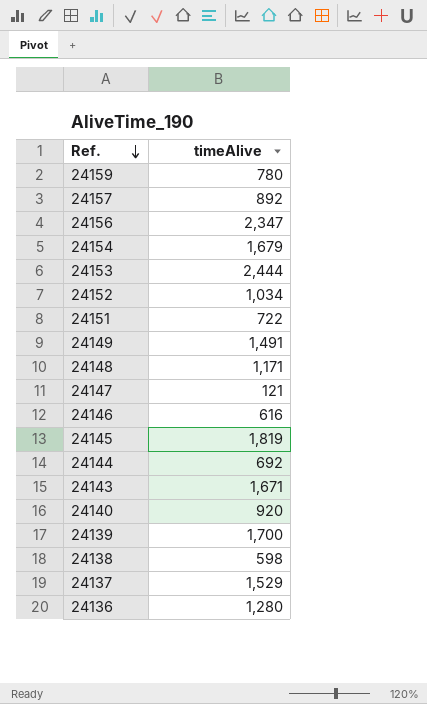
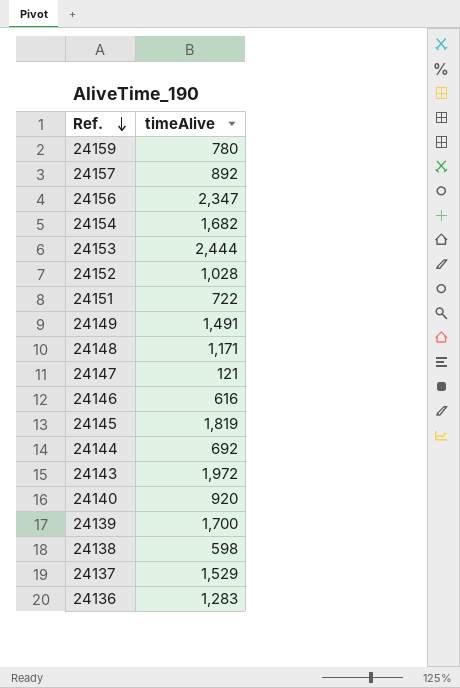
24154 | timeAlive: 1,679 -> 1,682
24152 | timeAlive: 1,034 -> 1,028
24143 | timeAlive: 1,671 -> 1,972
24136 | timeAlive: 1,280 -> 1,283

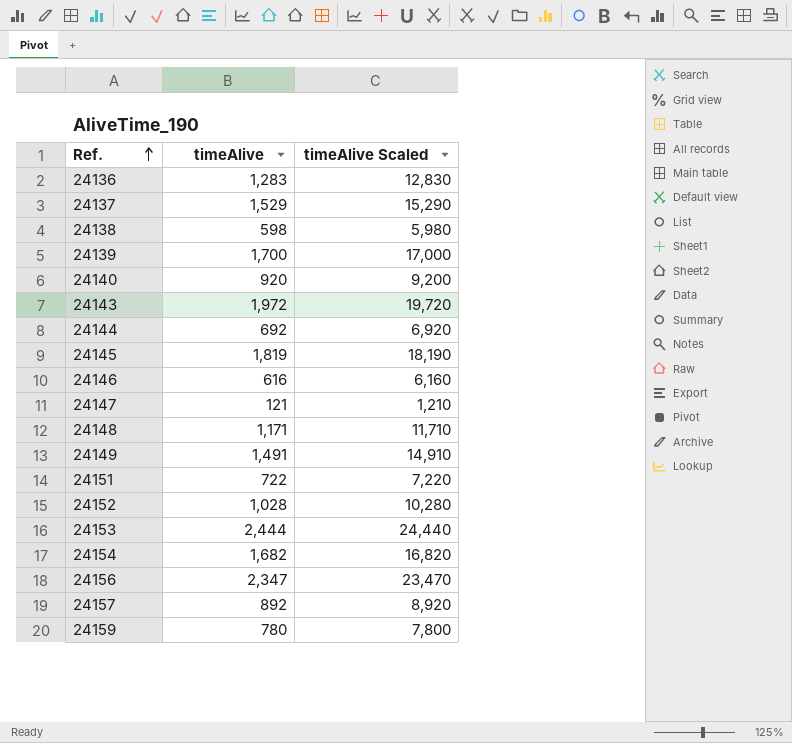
row order: Ref. descending -> Ref. ascending
column timeAlive Scaled | formula: none -> [timeAlive] * 10

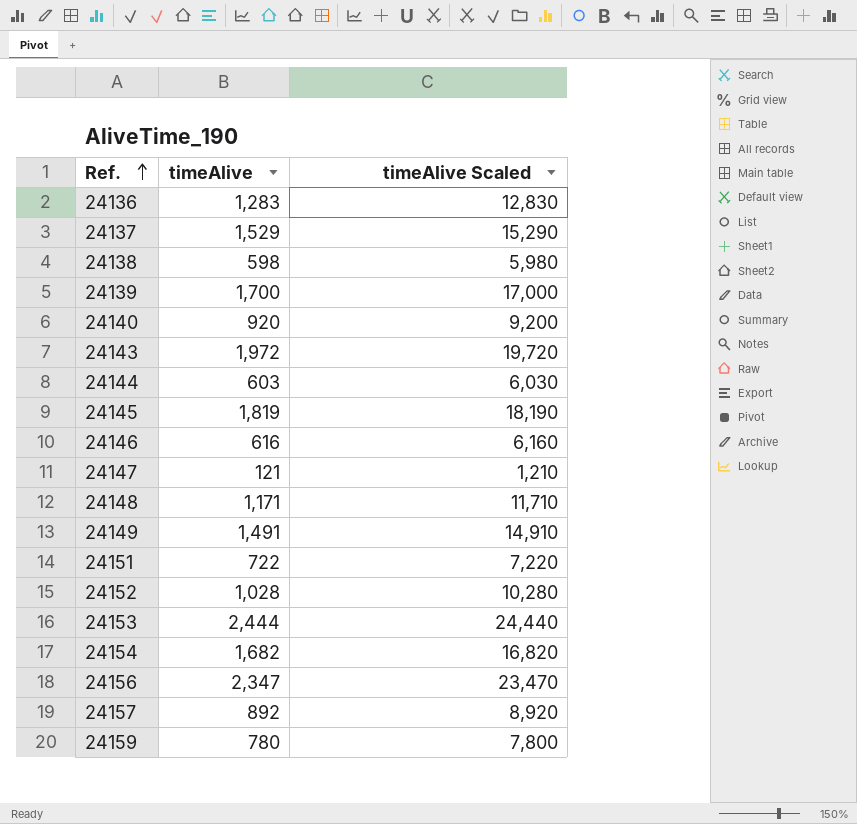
24144 | timeAlive: 692 -> 603
24144 | timeAlive Scaled: 6,920 -> 6,030

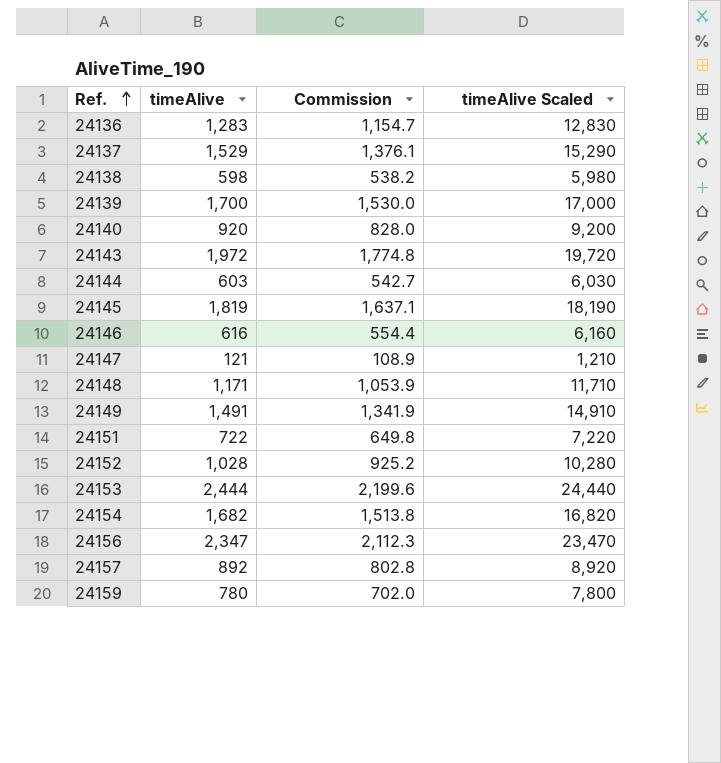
column Commission | formula: none -> [timeAlive] * 0.9

